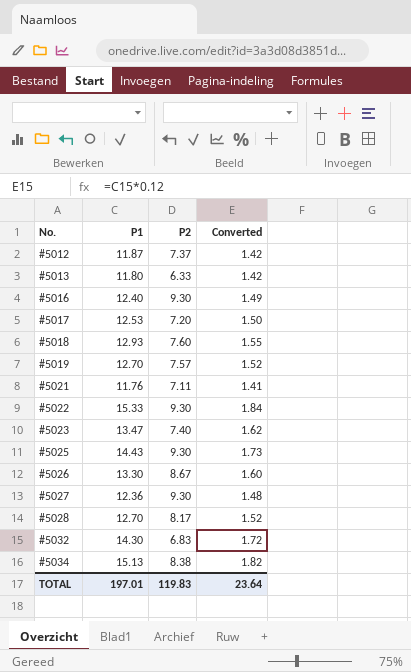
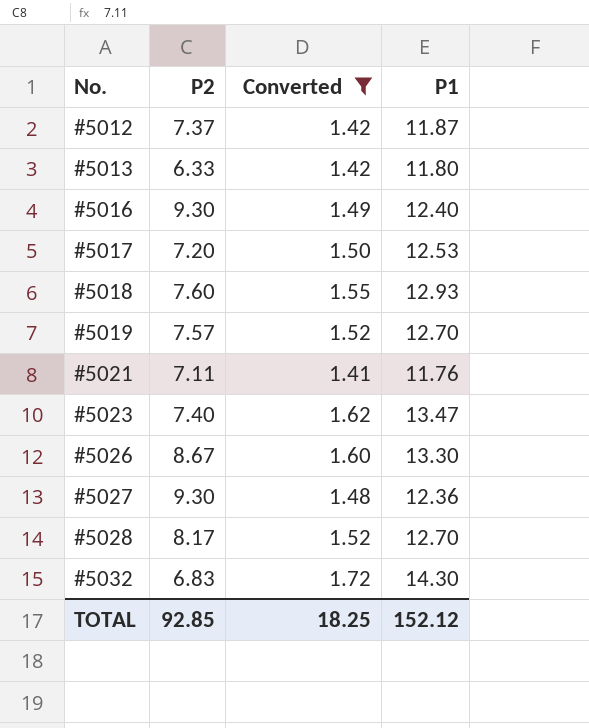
filter: none -> Converted <= 1.72
column P1 | position: 2 -> 4
TOTAL | P2: 119.83 -> 92.85
TOTAL | Converted: 23.64 -> 18.25
TOTAL | P1: 197.01 -> 152.12

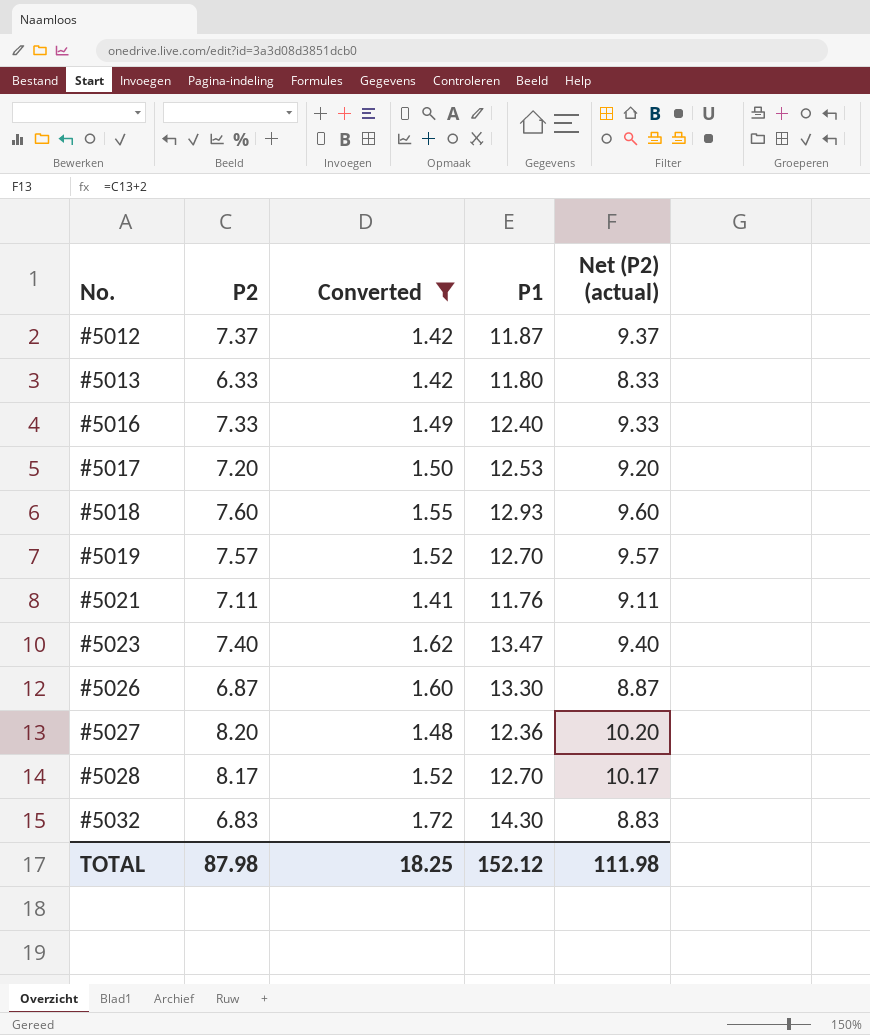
column Net (P2) (actual) | formula: none -> [P2] + 2
#5016 | P2: 9.30 -> 7.33
#5026 | P2: 8.67 -> 6.87
#5027 | P2: 9.30 -> 8.20
TOTAL | P2: 92.85 -> 87.98

